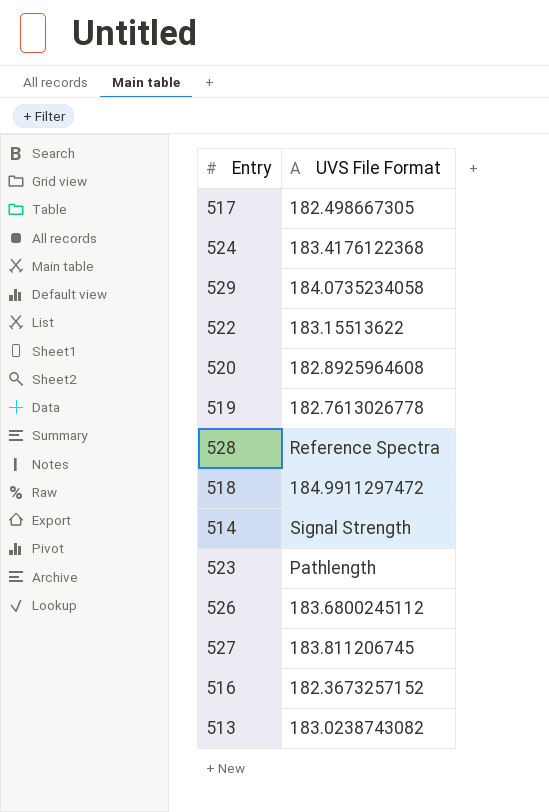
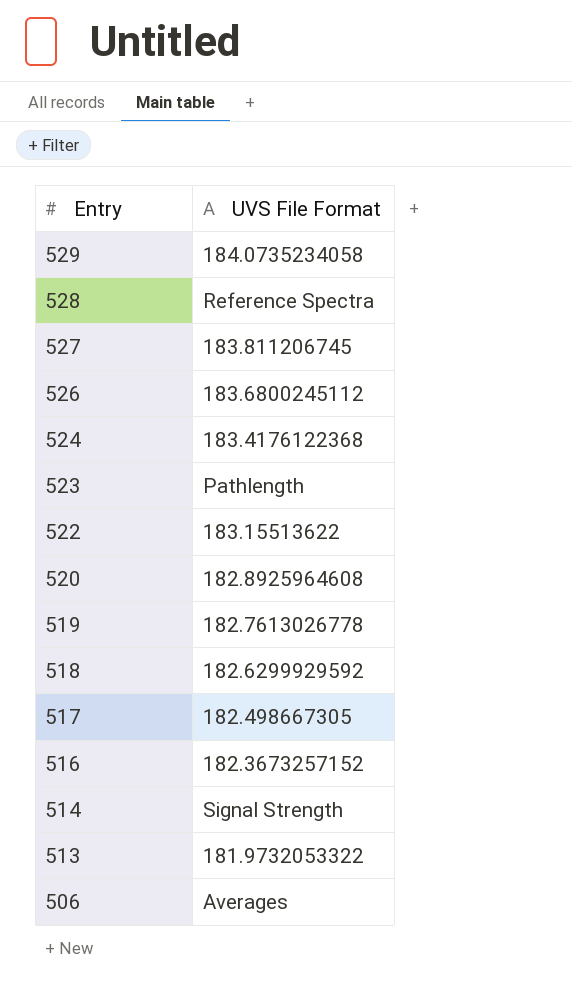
row order: none -> Entry descending
518 | UVS File Format: 184.9911297472 -> 182.6299929592
513 | UVS File Format: 183.0238743082 -> 181.9732053322
row 506: none -> Averages

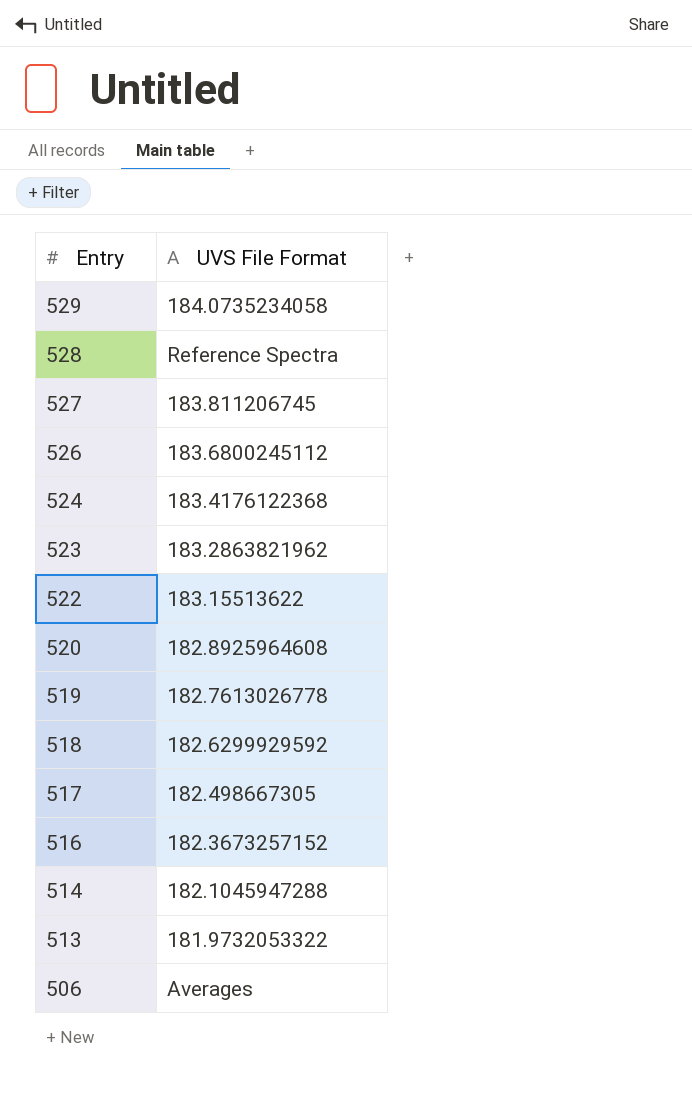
523 | UVS File Format: Pathlength -> 183.2863821962
514 | UVS File Format: Signal Strength -> 182.1045947288

